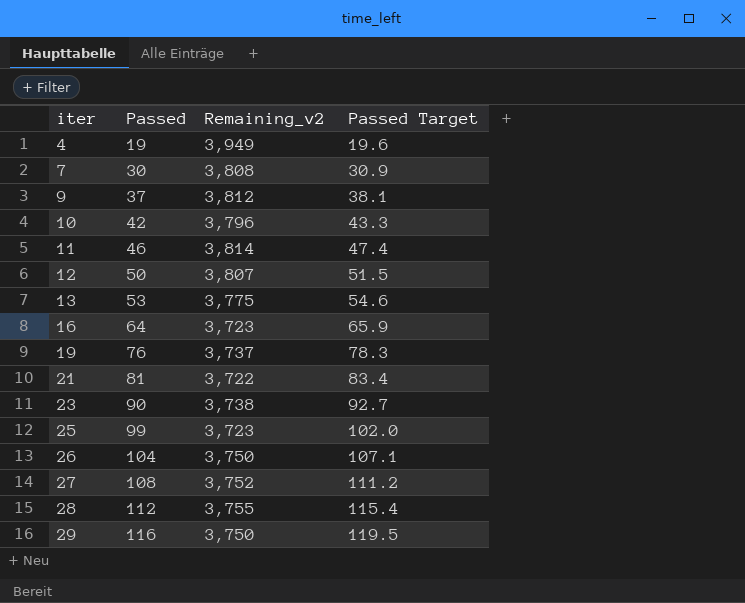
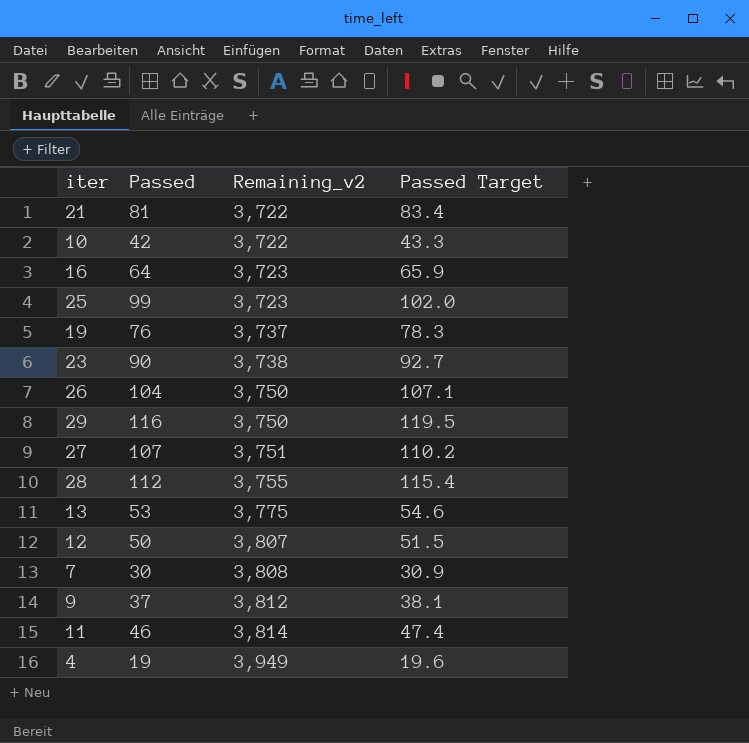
row order: iter ascending -> Remaining_v2 ascending
10 | Remaining_v2: 3,796 -> 3,722
27 | Passed: 108 -> 107
27 | Remaining_v2: 3,752 -> 3,751
27 | Passed Target: 111.2 -> 110.2

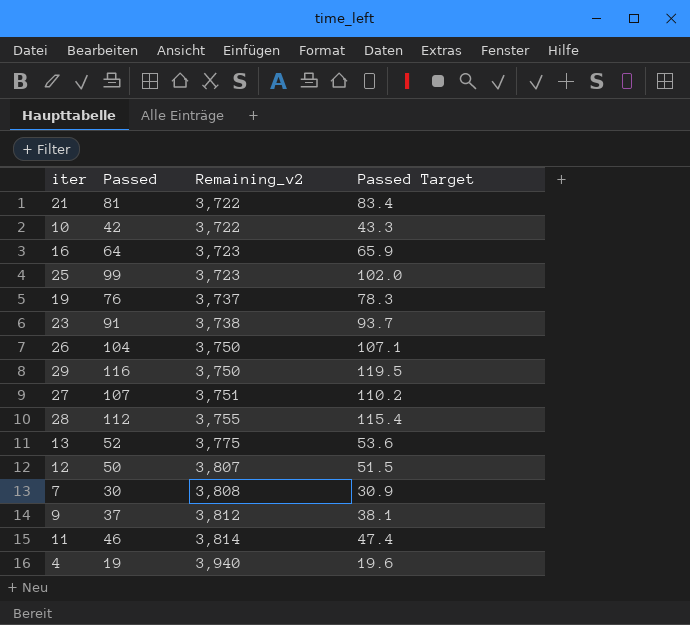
23 | Passed: 90 -> 91
23 | Passed Target: 92.7 -> 93.7
13 | Passed: 53 -> 52
13 | Passed Target: 54.6 -> 53.6
4 | Remaining_v2: 3,949 -> 3,940

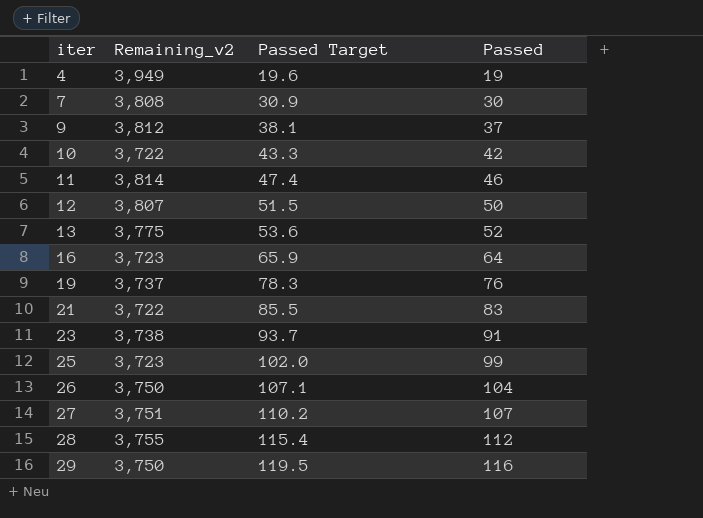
row order: Remaining_v2 ascending -> iter ascending
column Passed | position: 2 -> 4
4 | Remaining_v2: 3,940 -> 3,949
21 | Passed Target: 83.4 -> 85.5
21 | Passed: 81 -> 83

